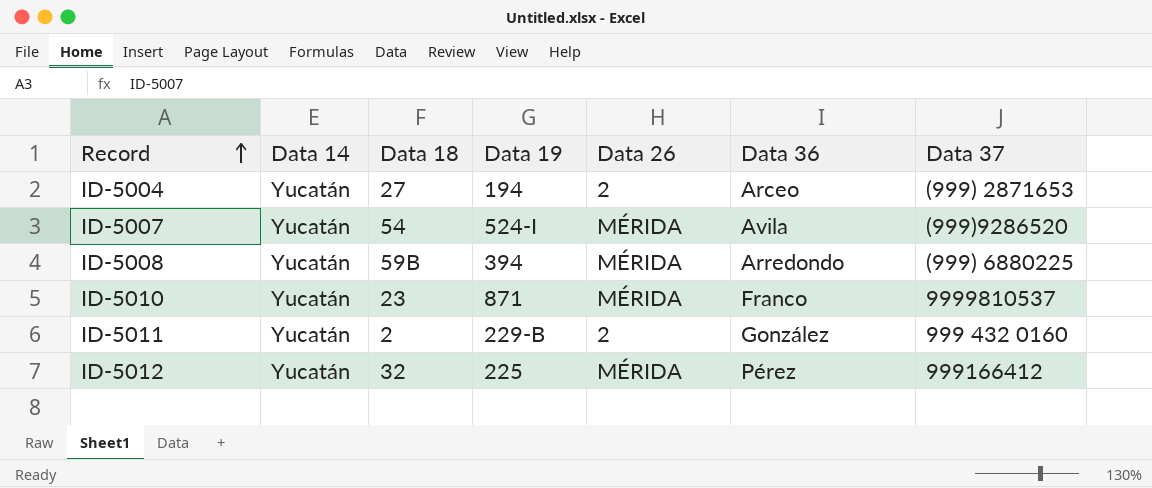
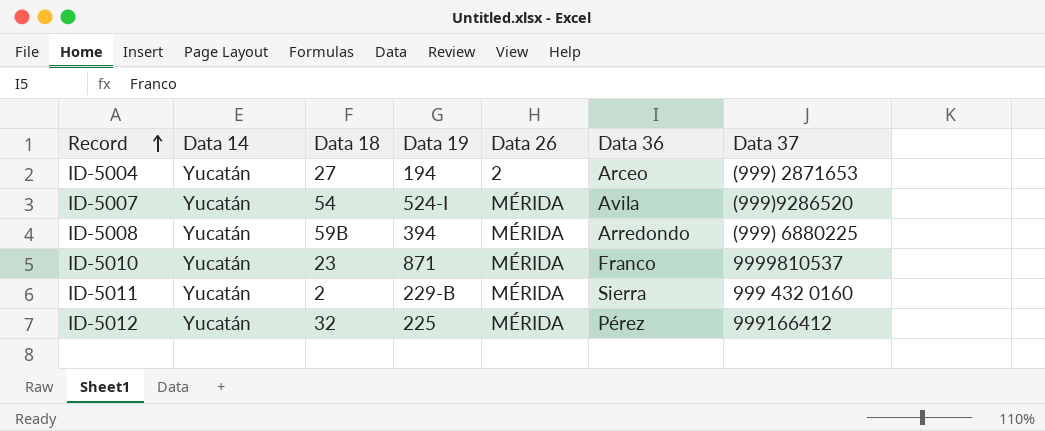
ID-5011 | Data 26: 2 -> MÉRIDA
ID-5011 | Data 36: González -> Sierra

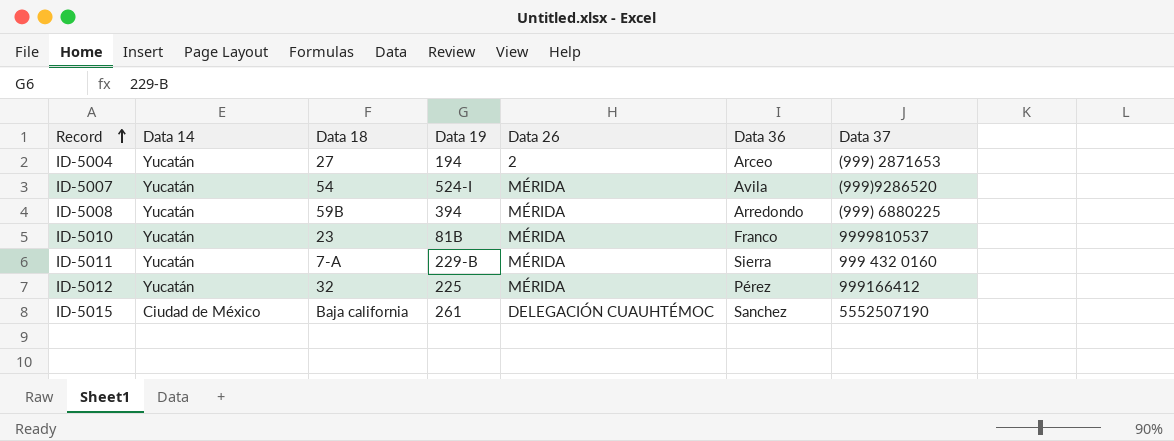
ID-5010 | Data 19: 871 -> 81B
ID-5011 | Data 18: 2 -> 7-A
row ID-5015: none -> Ciudad de México | Baja california | 261 | DELEGACIÓN CUAUHTÉMOC | Sanchez | 5552507190

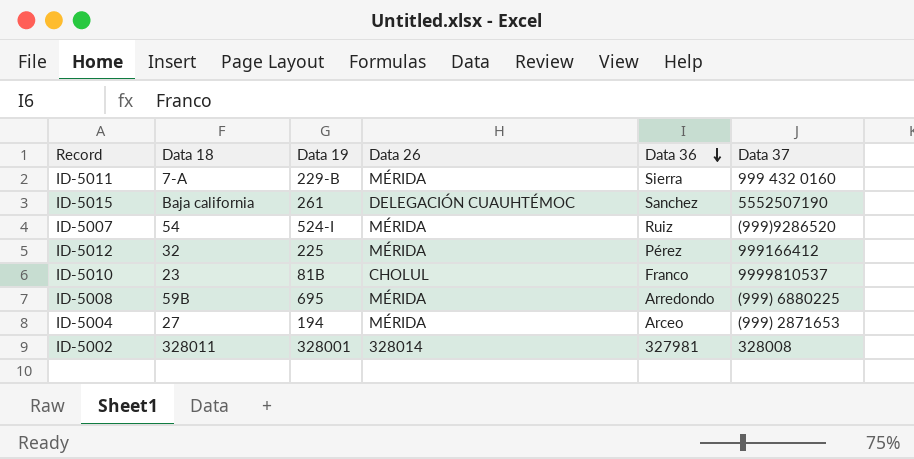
row order: Record ascending -> Data 36 descending
column Data 14 | position: 2 -> none
ID-5007 | Data 36: Avila -> Ruiz
ID-5010 | Data 26: MÉRIDA -> CHOLUL
ID-5008 | Data 19: 394 -> 695
ID-5004 | Data 26: 2 -> MÉRIDA
row ID-5002: none -> 328011 | 328001 | 328014 | 327981 | 328008

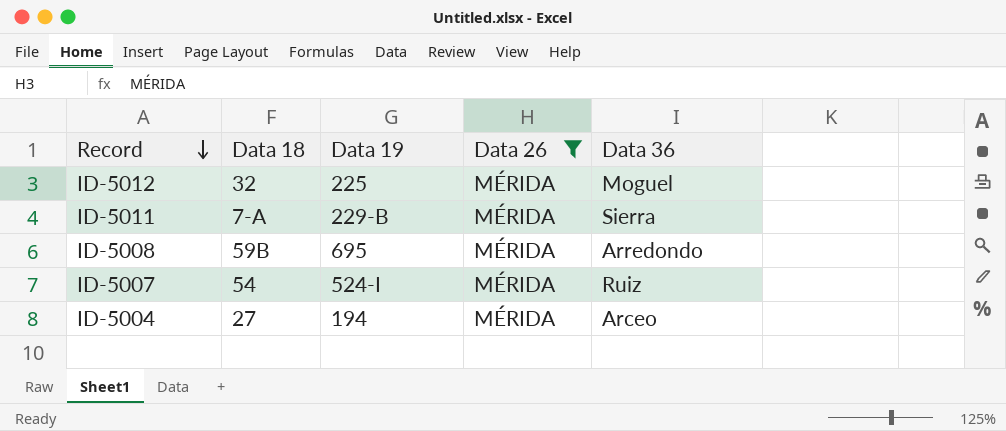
filter: none -> Data 26 = MÉRIDA
row order: Data 36 descending -> Record descending
column Data 37 | position: 6 -> none
ID-5012 | Data 36: Pérez -> Moguel

